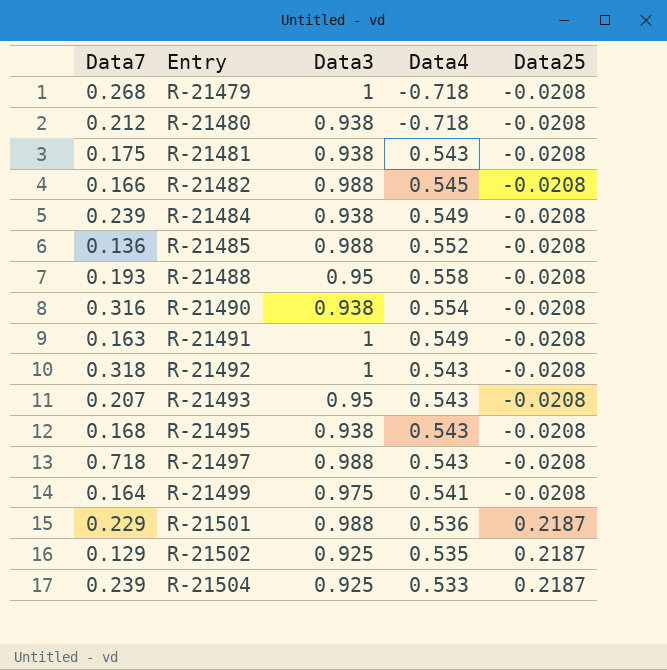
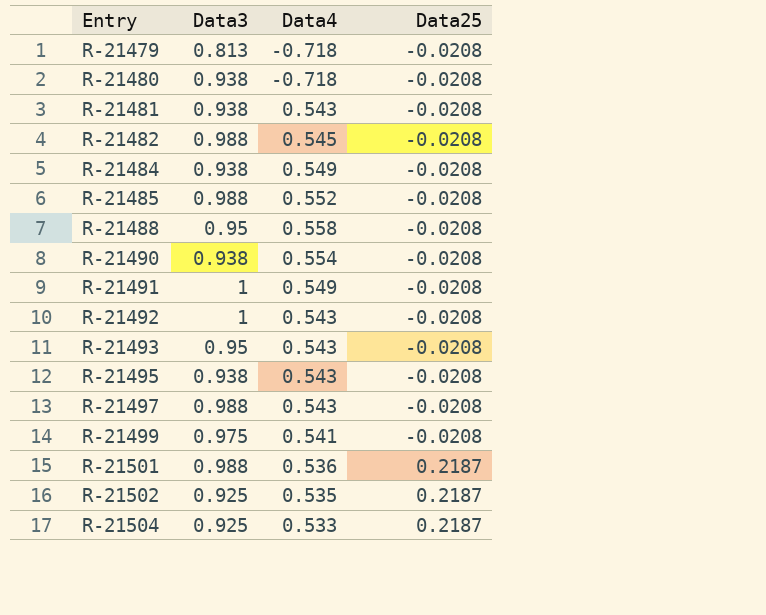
column Data7 | position: 1 -> none
R-21479 | Data3: 1 -> 0.813

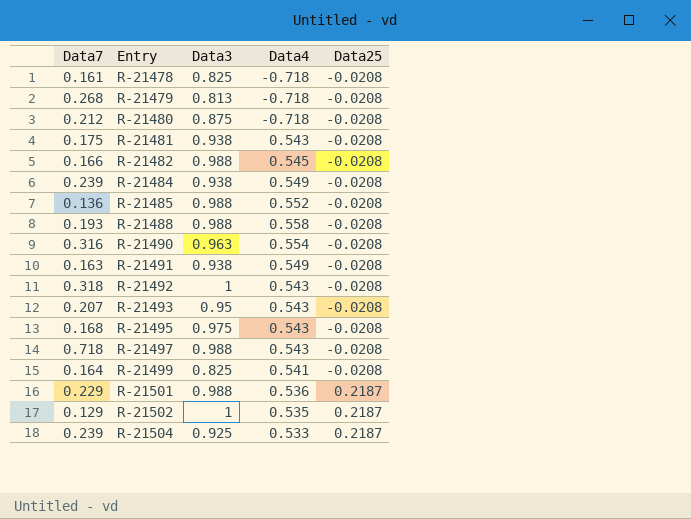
column Data7 | position: none -> 1
row R-21478: none -> 0.161 | 0.825 | -0.718 | -0.0208
R-21480 | Data3: 0.938 -> 0.875
R-21488 | Data3: 0.95 -> 0.988
R-21490 | Data3: 0.938 -> 0.963
R-21491 | Data3: 1 -> 0.938
R-21495 | Data3: 0.938 -> 0.975
R-21499 | Data3: 0.975 -> 0.825
R-21502 | Data3: 0.925 -> 1

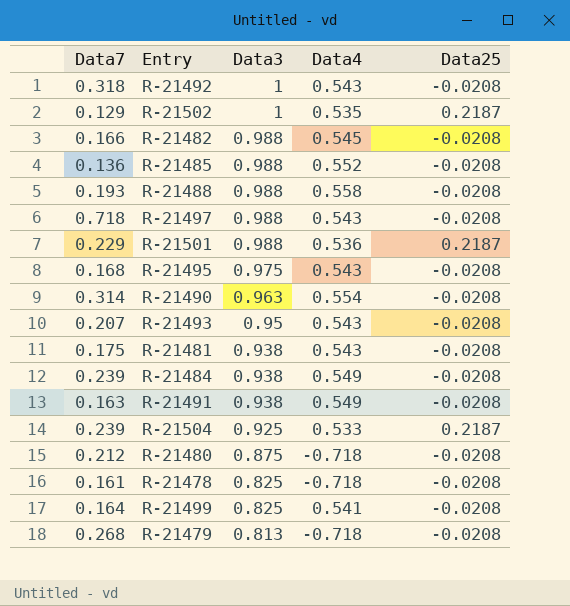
row order: Entry ascending -> Data3 descending
R-21490 | Data7: 0.316 -> 0.314

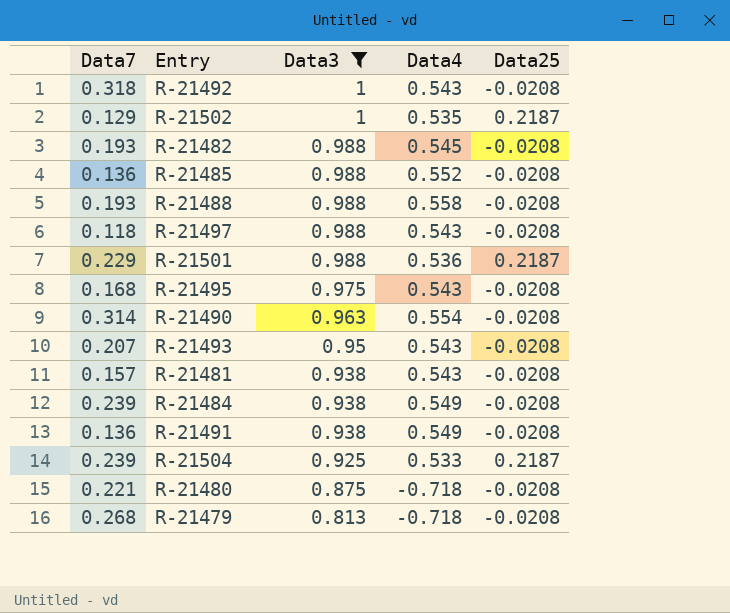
filter: none -> Data3 != 0.825
R-21482 | Data7: 0.166 -> 0.193
R-21497 | Data7: 0.718 -> 0.118
R-21481 | Data7: 0.175 -> 0.157
R-21491 | Data7: 0.163 -> 0.136
R-21480 | Data7: 0.212 -> 0.221

